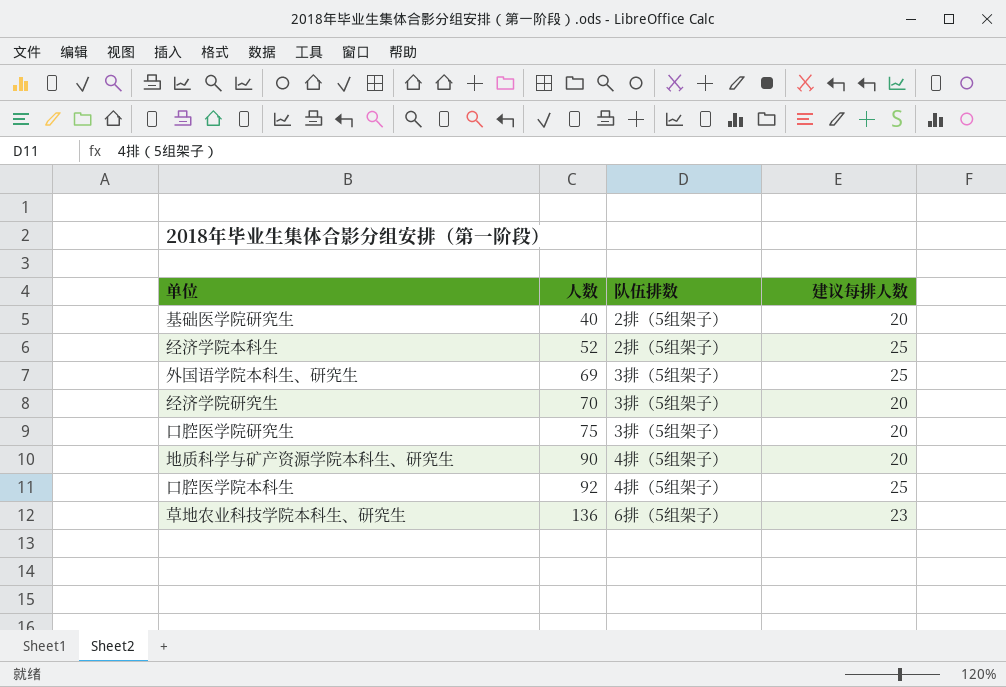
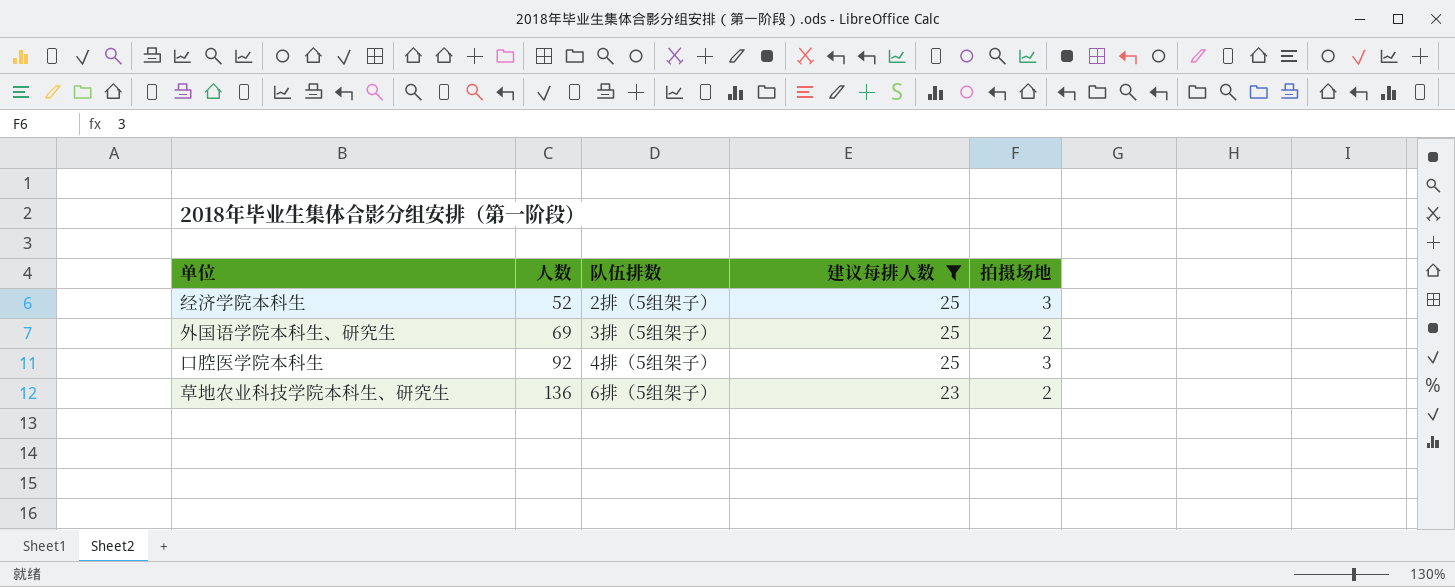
filter: none -> 建议每排人数 != 20
column 拍摄场地 | position: none -> 5

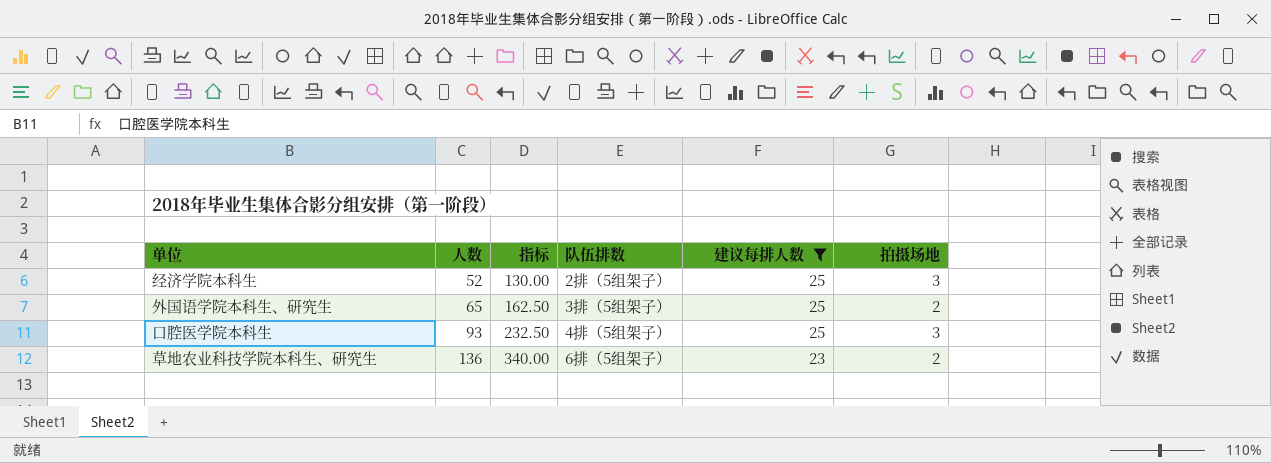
column 指标 | formula: none -> [人数] * 2.5
外国语学院本科生、研究生 | 人数: 69 -> 65
口腔医学院本科生 | 人数: 92 -> 93

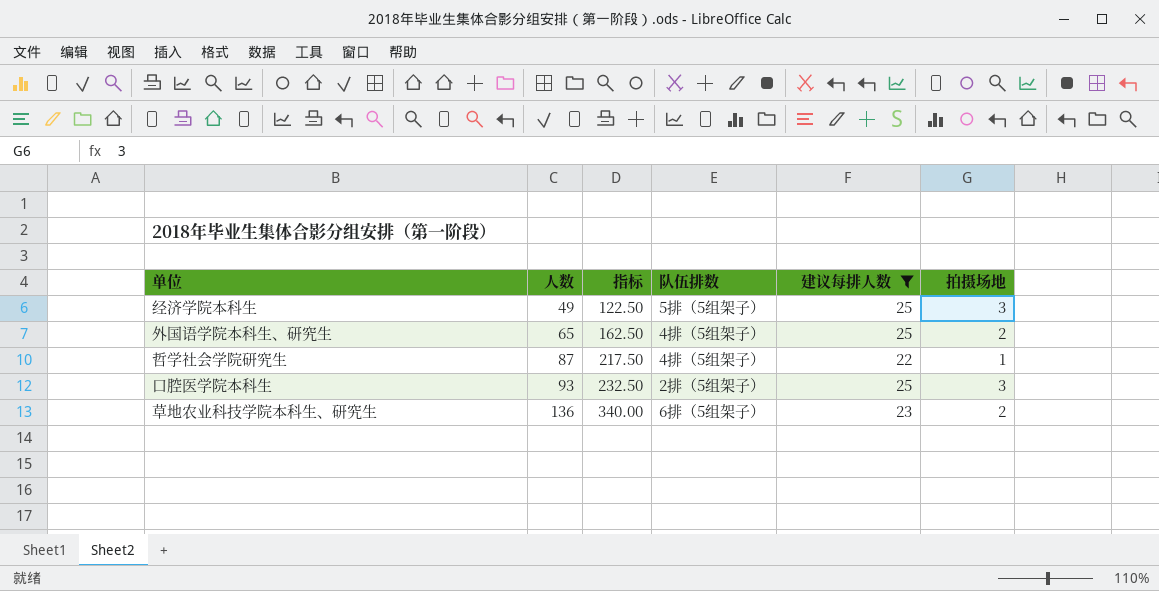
经济学院本科生 | 人数: 52 -> 49
经济学院本科生 | 指标: 130.00 -> 122.50
经济学院本科生 | 队伍排数: 2排（5组架子） -> 5排（5组架子）
外国语学院本科生、研究生 | 队伍排数: 3排（5组架子） -> 4排（5组架子）
row 哲学社会学院研究生: none -> 87 | 217.50 | 4排（5组架子） | 22 | 1
口腔医学院本科生 | 队伍排数: 4排（5组架子） -> 2排（5组架子）

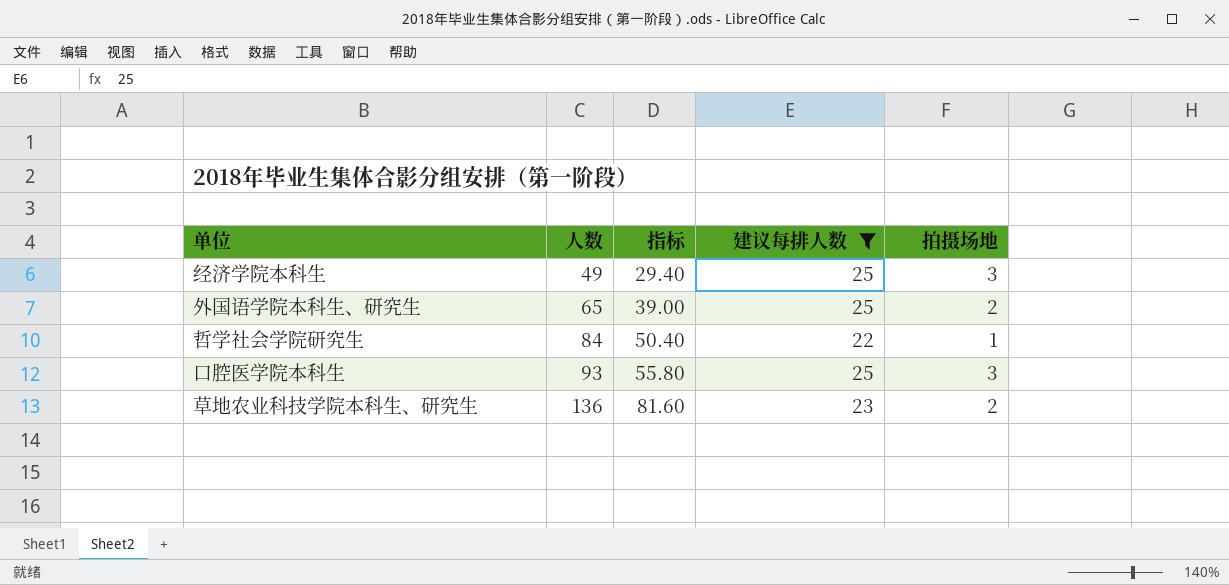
column 队伍排数 | position: 4 -> none
column 指标 | formula: [人数] * 2.5 -> [人数] * 0.6
哲学社会学院研究生 | 人数: 87 -> 84

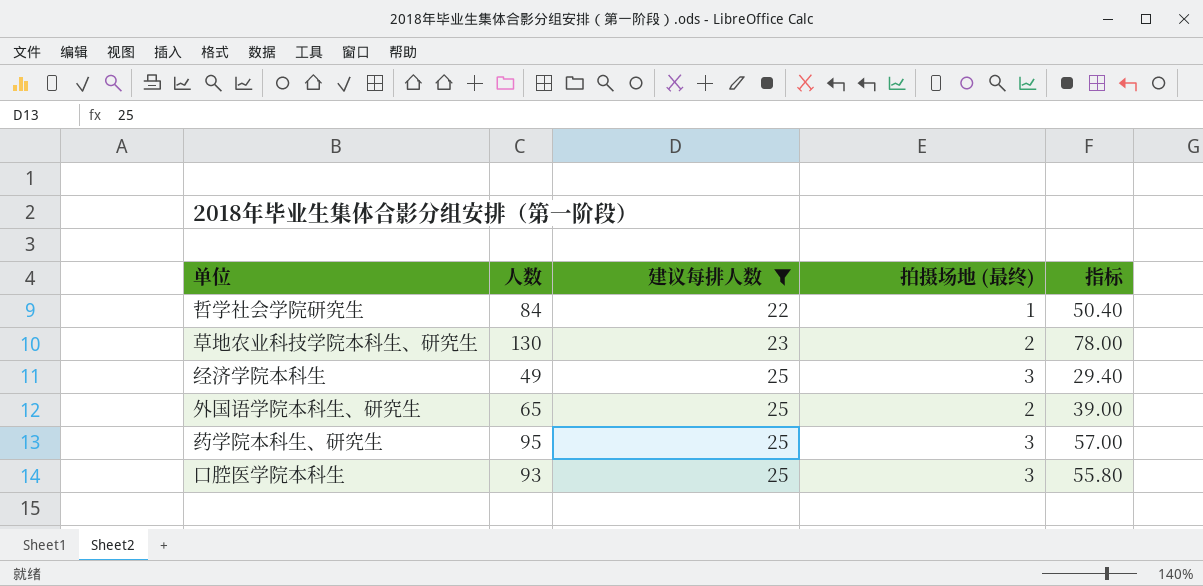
row order: 人数 ascending -> 建议每排人数 ascending
column name: 拍摄场地 -> 拍摄场地 (最终)
column 指标 | position: 3 -> 5
草地农业科技学院本科生、研究生 | 人数: 136 -> 130
草地农业科技学院本科生、研究生 | 指标: 81.60 -> 78.00
row 药学院本科生、研究生: none -> 95 | 25 | 3 | 57.00

